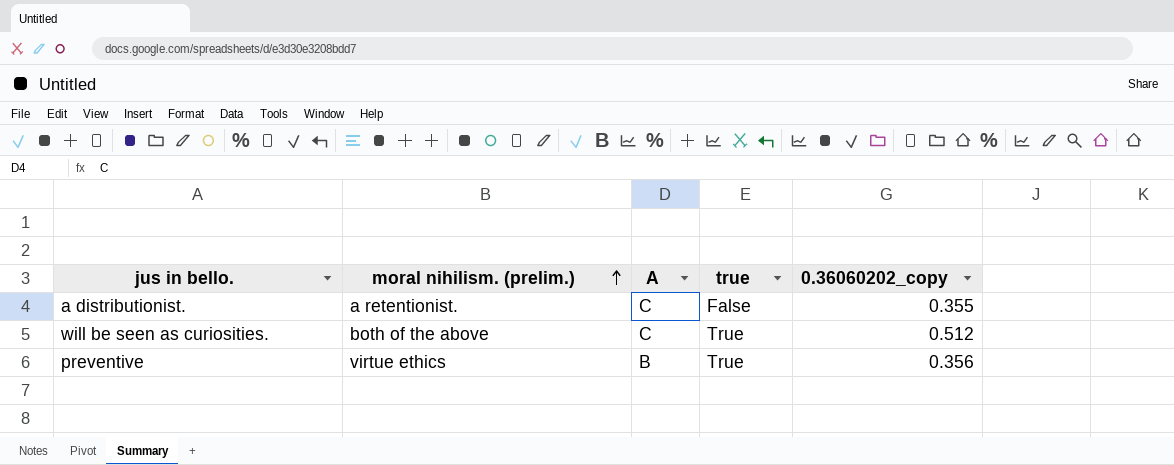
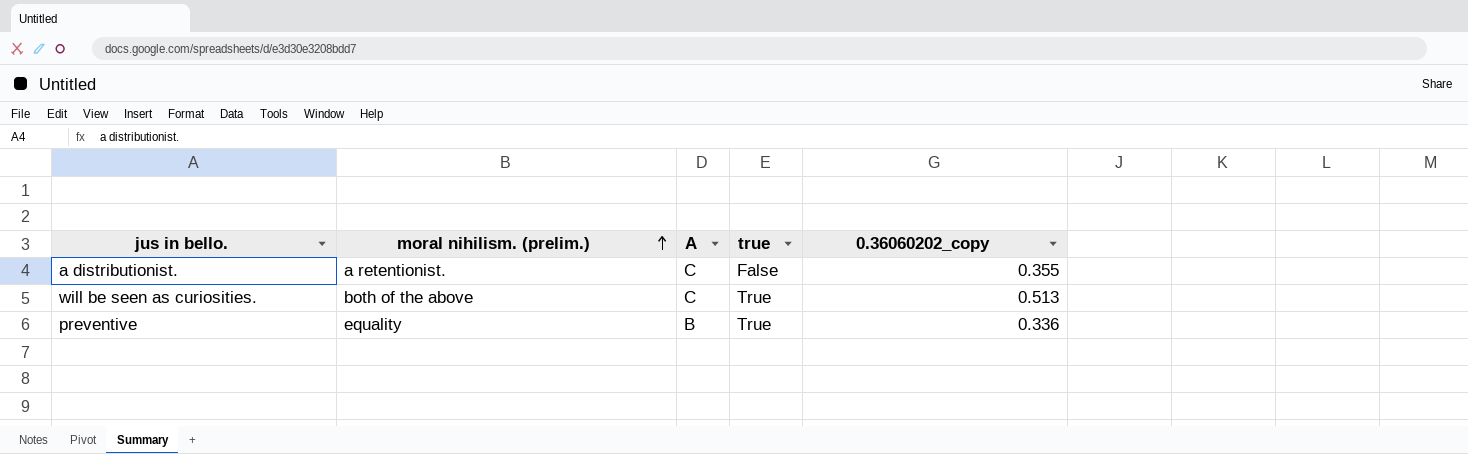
will be seen as curiosities. | 0.36060202_copy: 0.512 -> 0.513
preventive | moral nihilism. (prelim.): virtue ethics -> equality
preventive | 0.36060202_copy: 0.356 -> 0.336

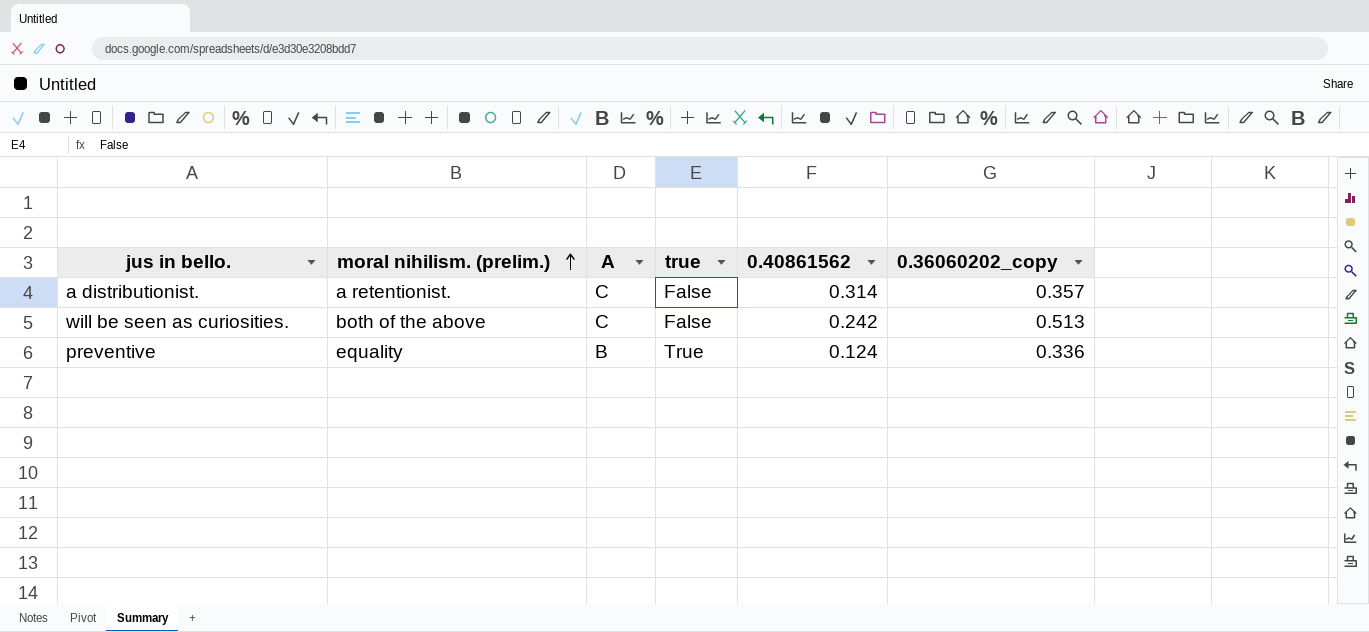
column 0.40861562 | position: none -> 5
a distributionist. | 0.36060202_copy: 0.355 -> 0.357
will be seen as curiosities. | true: True -> False

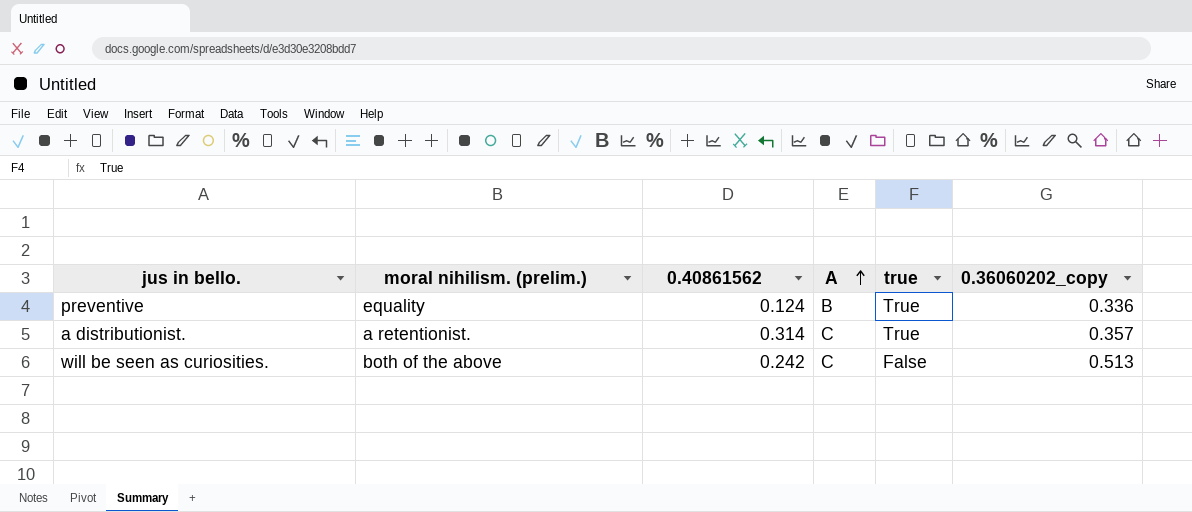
row order: moral nihilism. (prelim.) ascending -> A ascending
column 0.40861562 | position: 5 -> 3
a distributionist. | true: False -> True

